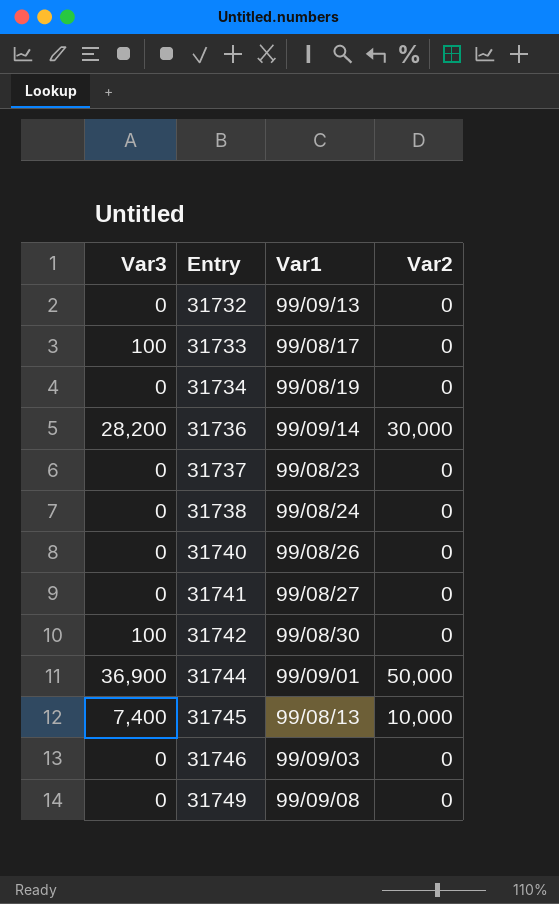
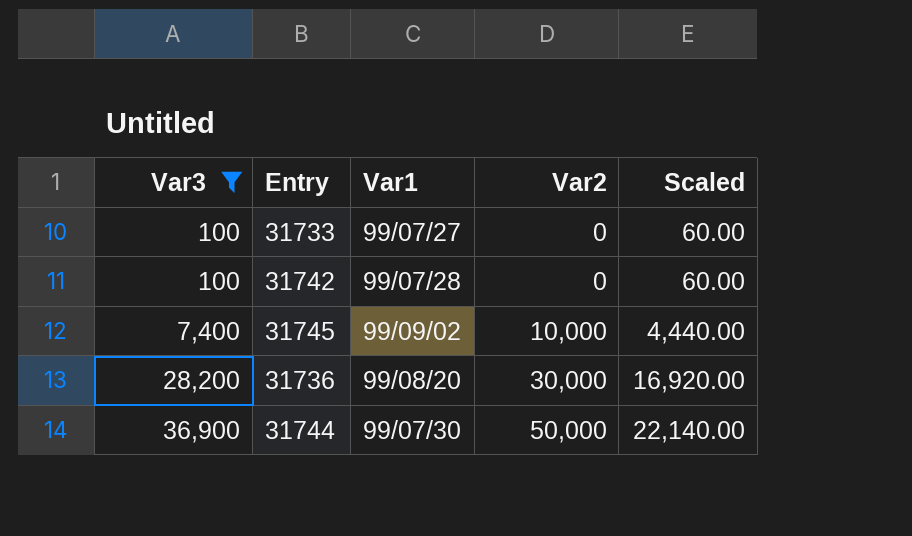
filter: none -> Var3 != 0
row order: Entry ascending -> Var3 ascending
column Scaled | formula: none -> [Var3] * 0.6
31733 | Var1: 99/08/17 -> 99/07/27
31742 | Var1: 99/08/30 -> 99/07/28
31745 | Var1: 99/08/13 -> 99/09/02
31736 | Var1: 99/09/14 -> 99/08/20
31744 | Var1: 99/09/01 -> 99/07/30

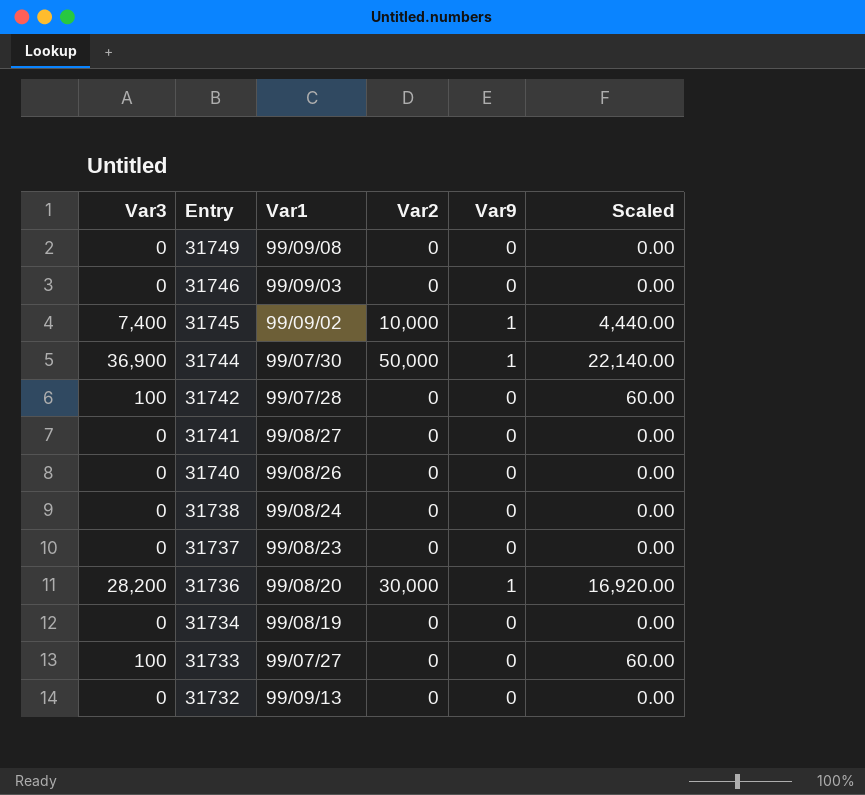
filter: Var3 != 0 -> none
row order: Var3 ascending -> Entry descending
column Var9 | position: none -> 5

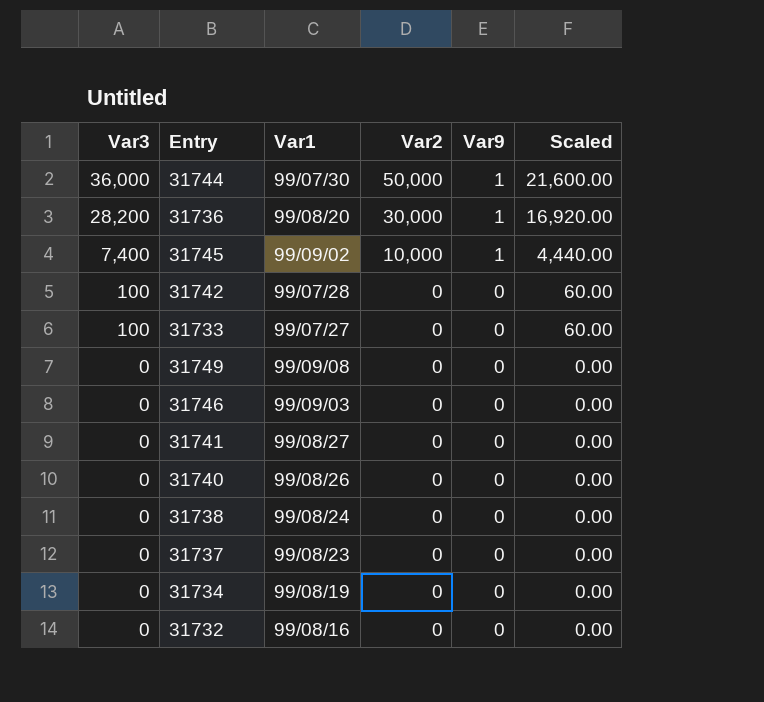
row order: Entry descending -> Var3 descending
31744 | Var3: 36,900 -> 36,000
31744 | Scaled: 22,140.00 -> 21,600.00
31732 | Var1: 99/09/13 -> 99/08/16

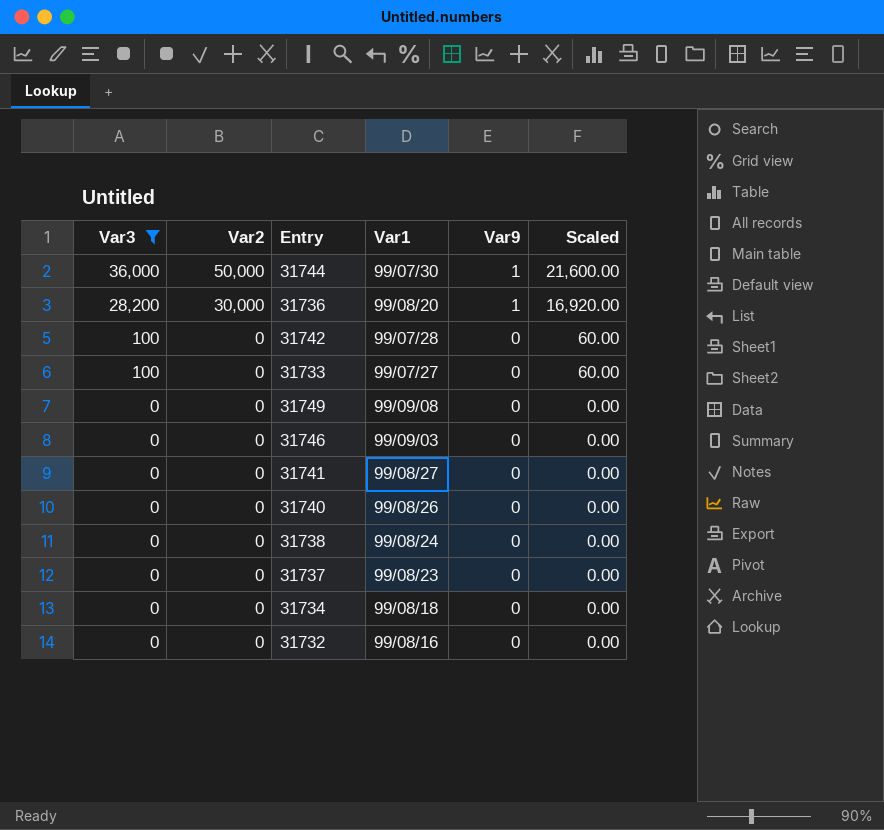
filter: none -> Var3 != 7,400
column Var2 | position: 4 -> 2
31734 | Var1: 99/08/19 -> 99/08/18

